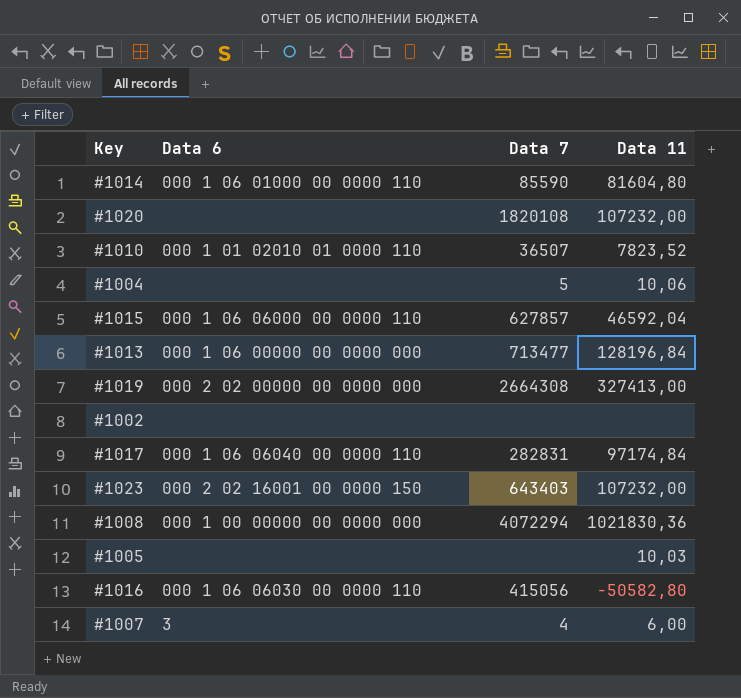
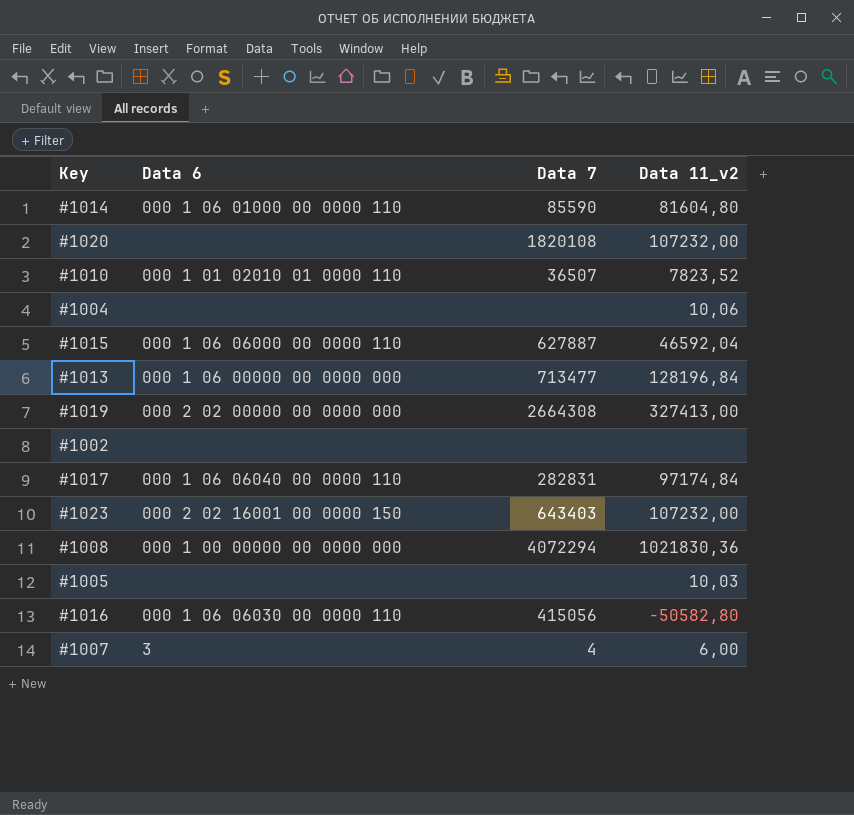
column name: Data 11 -> Data 11_v2
#1004 | Data 7: 5 -> none
#1015 | Data 7: 627857 -> 627887

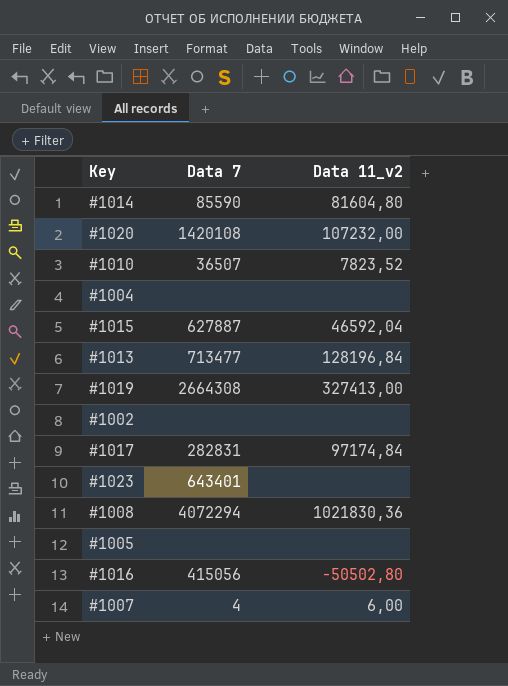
column Data 6 | position: 2 -> none
#1020 | Data 7: 1820108 -> 1420108
#1004 | Data 11_v2: 10,06 -> none
#1023 | Data 7: 643403 -> 643401
#1023 | Data 11_v2: 107232,00 -> none
#1005 | Data 11_v2: 10,03 -> none
#1016 | Data 11_v2: -50582,80 -> -50502,80

